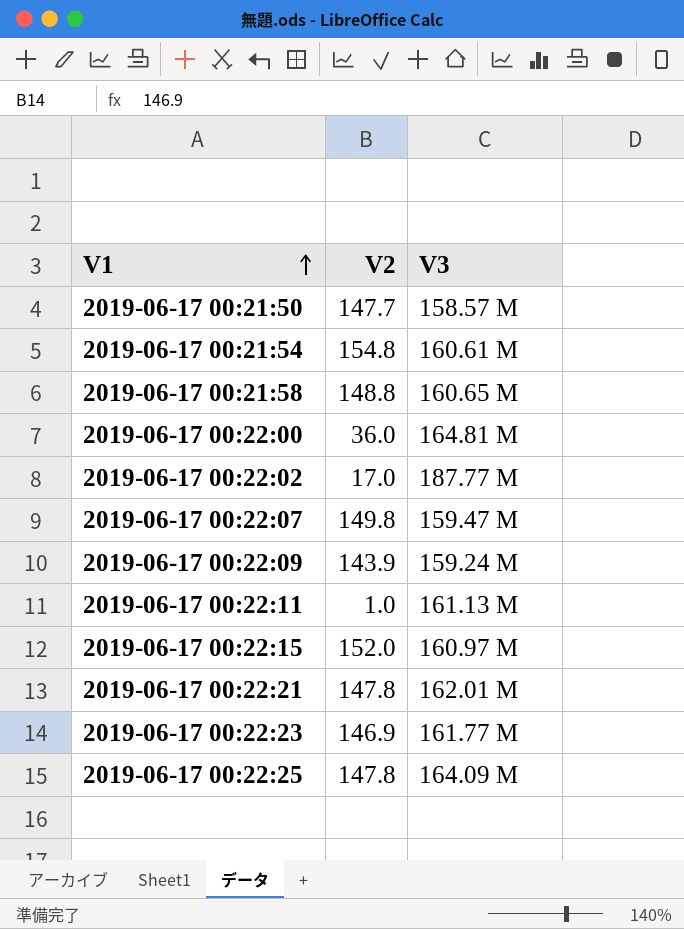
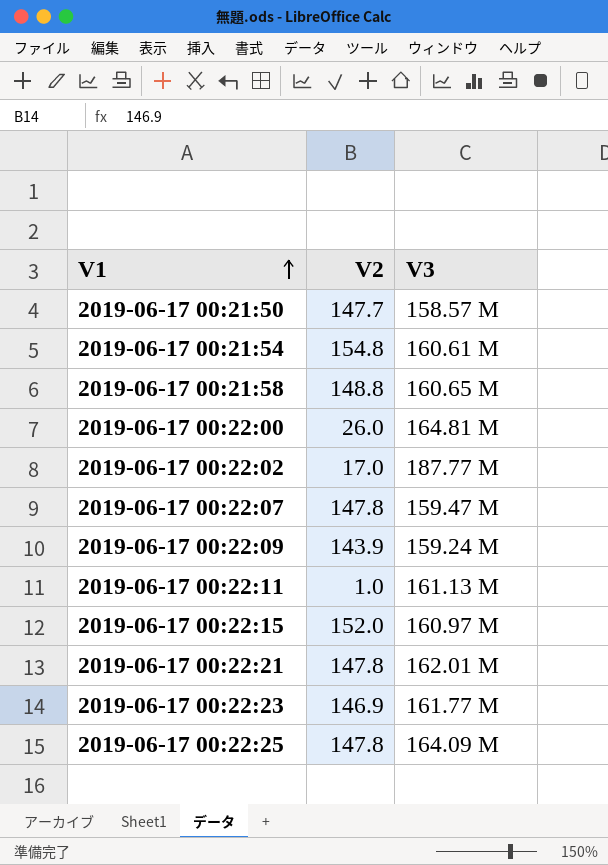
2019-06-17 00:22:00 | V2: 36.0 -> 26.0
2019-06-17 00:22:07 | V2: 149.8 -> 147.8

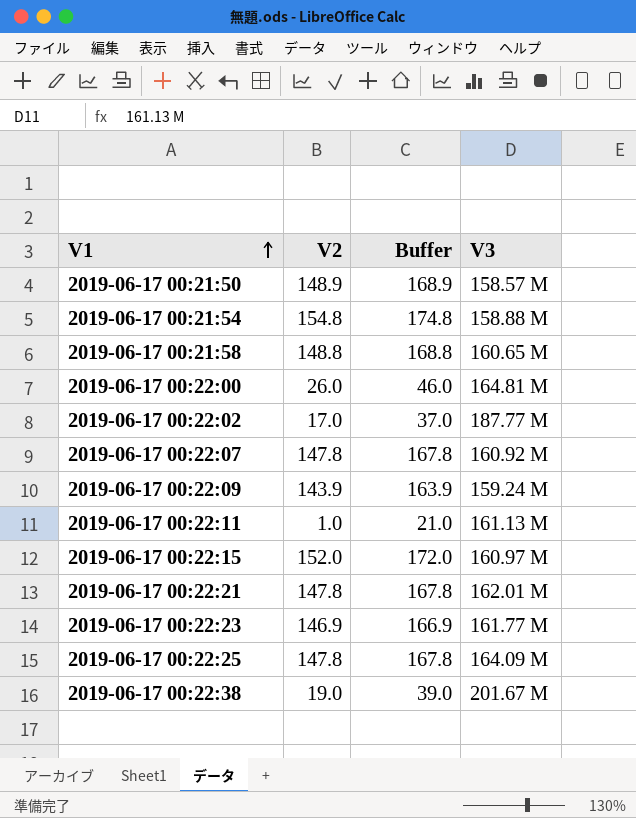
column Buffer | formula: none -> [V2] + 20
2019-06-17 00:21:50 | V2: 147.7 -> 148.9
2019-06-17 00:21:54 | V3: 160.61 M -> 158.88 M
2019-06-17 00:22:07 | V3: 159.47 M -> 160.92 M
row 2019-06-17 00:22:38: none -> 19.0 | 39.0 | 201.67 M

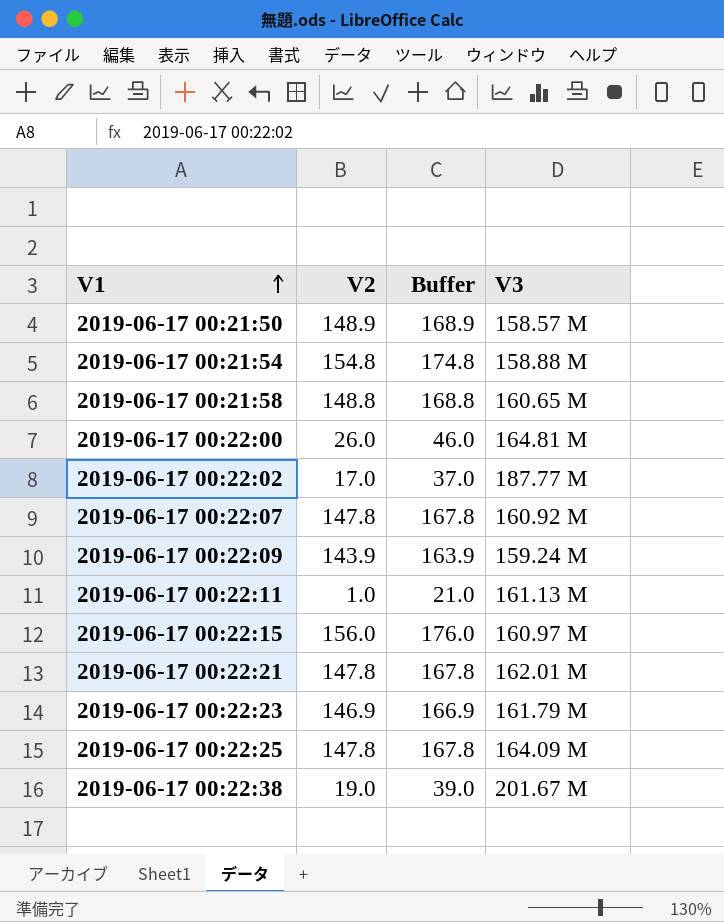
2019-06-17 00:22:15 | V2: 152.0 -> 156.0
2019-06-17 00:22:15 | Buffer: 172.0 -> 176.0
2019-06-17 00:22:23 | V3: 161.77 M -> 161.79 M

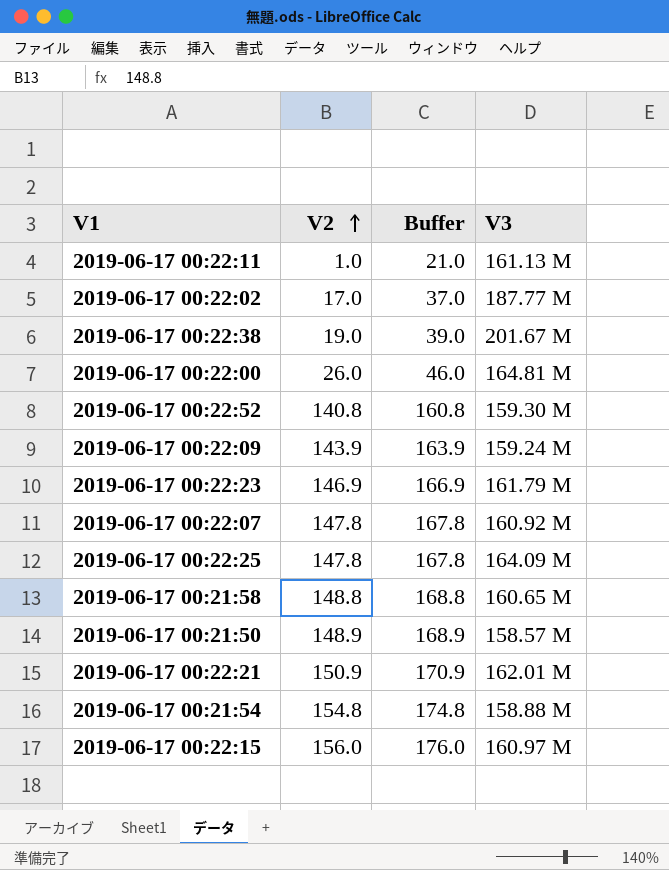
row order: V1 ascending -> V2 ascending
row 2019-06-17 00:22:52: none -> 140.8 | 160.8 | 159.30 M
2019-06-17 00:22:21 | V2: 147.8 -> 150.9
2019-06-17 00:22:21 | Buffer: 167.8 -> 170.9

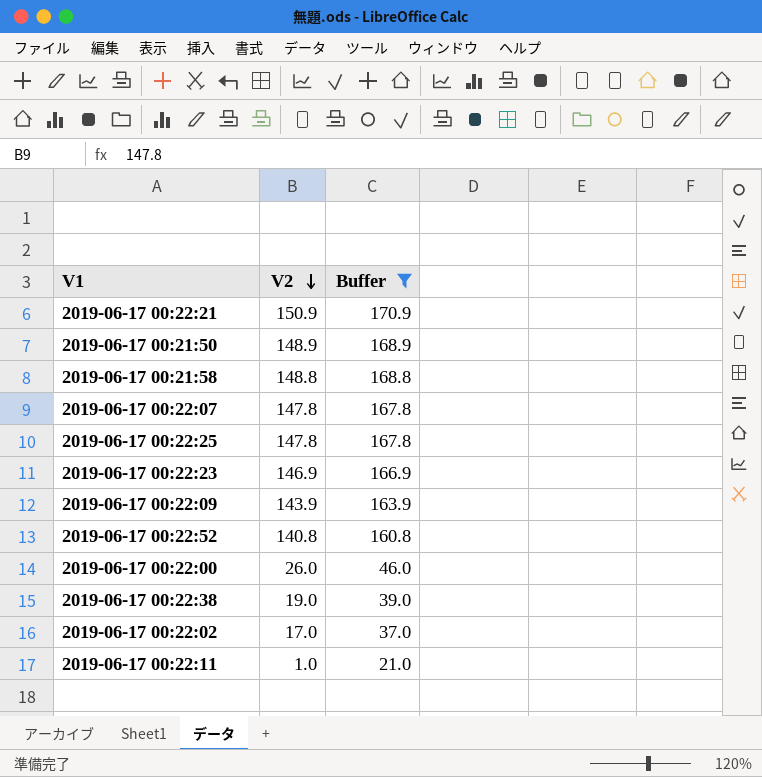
filter: none -> Buffer <= 170.9
row order: V2 ascending -> V2 descending
column V3 | position: 4 -> none

